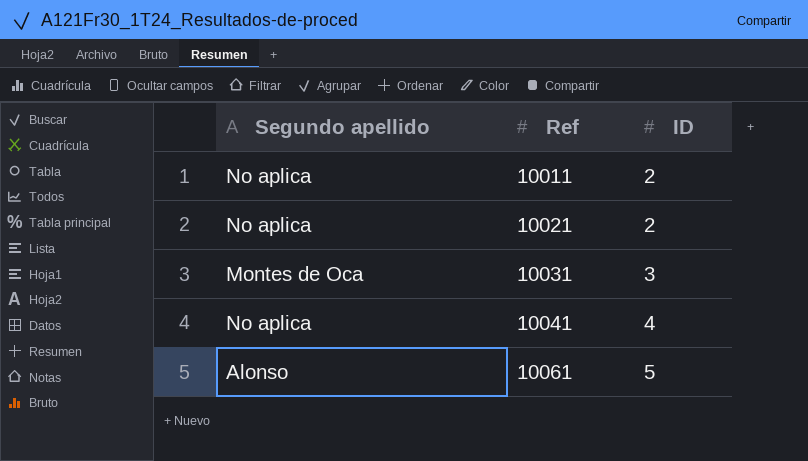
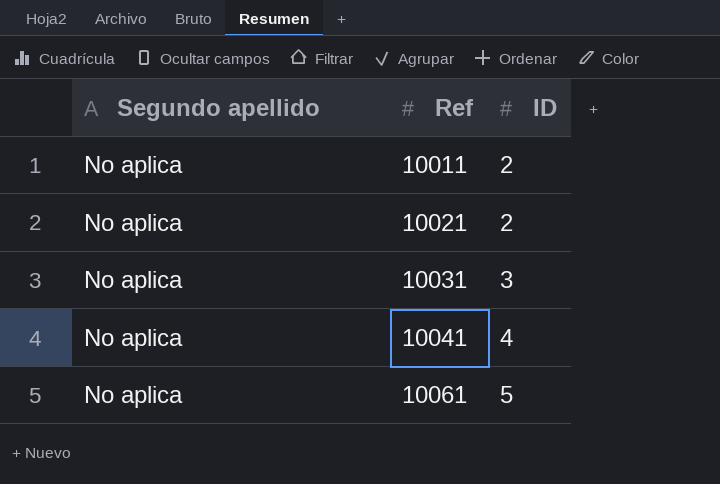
10031 | Segundo apellido: Montes de Oca -> No aplica
10061 | Segundo apellido: Alonso -> No aplica

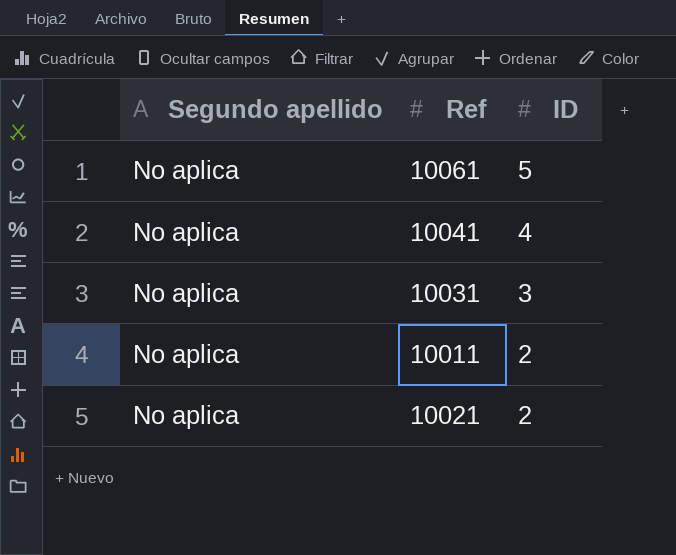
row order: Ref ascending -> ID descending

